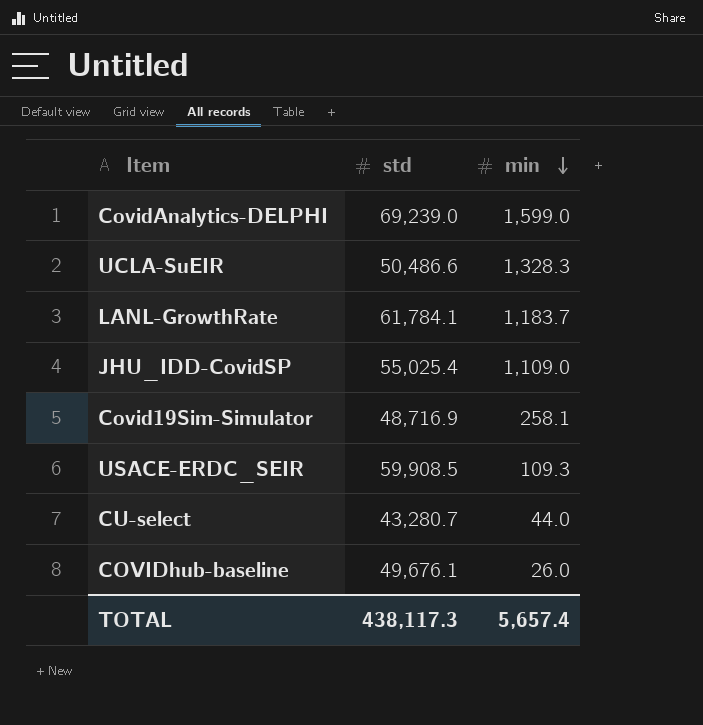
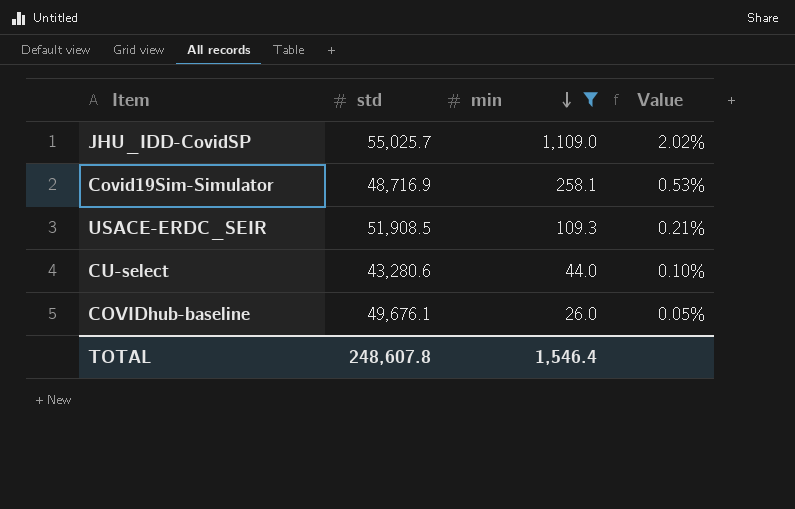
filter: none -> min <= 1,109.0
column Value | formula: none -> [min] / [std]
JHU_IDD-CovidSP | std: 55,025.4 -> 55,025.7
USACE-ERDC_SEIR | std: 59,908.5 -> 51,908.5
CU-select | std: 43,280.7 -> 43,280.6
TOTAL | std: 438,117.3 -> 248,607.8
TOTAL | min: 5,657.4 -> 1,546.4

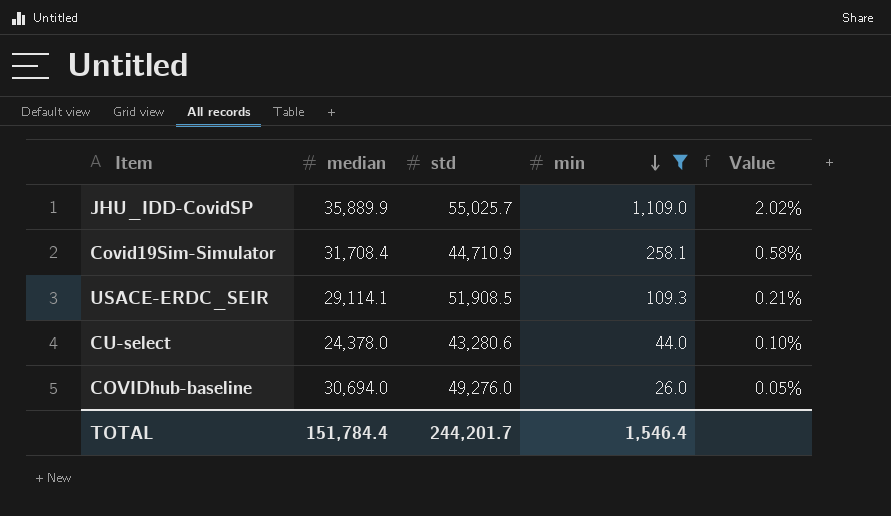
column median | position: none -> 2
Covid19Sim-Simulator | std: 48,716.9 -> 44,710.9
Covid19Sim-Simulator | Value: 0.53% -> 0.58%
COVIDhub-baseline | std: 49,676.1 -> 49,276.0
TOTAL | std: 248,607.8 -> 244,201.7

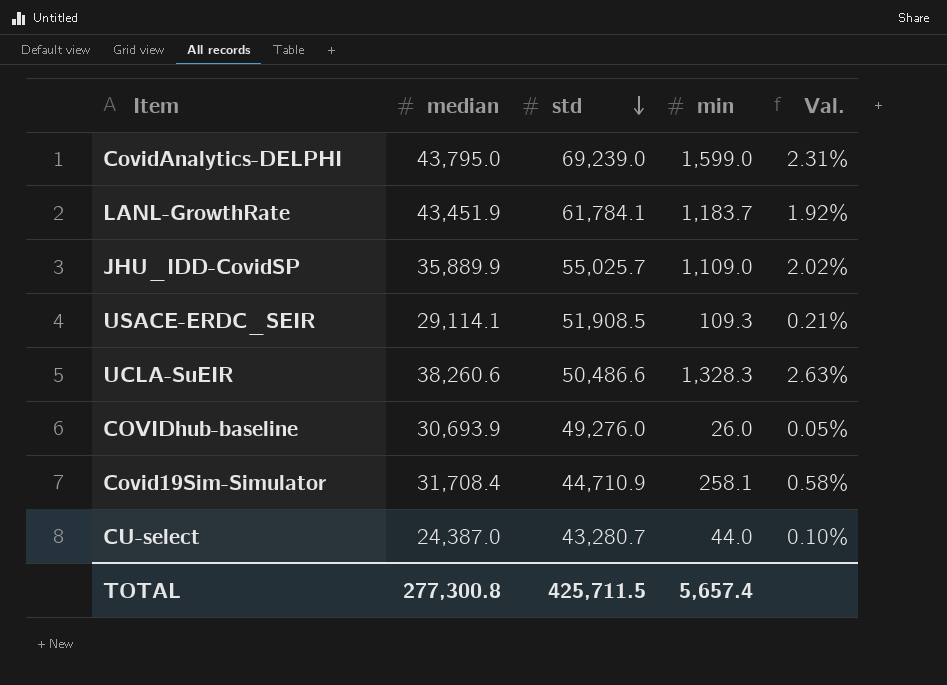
filter: min <= 1,109.0 -> none
row order: min descending -> std descending
column name: Value -> Val.
COVIDhub-baseline | median: 30,694.0 -> 30,693.9
CU-select | median: 24,378.0 -> 24,387.0
CU-select | std: 43,280.6 -> 43,280.7
TOTAL | median: 151,784.4 -> 277,300.8
TOTAL | std: 244,201.7 -> 425,711.5
TOTAL | min: 1,546.4 -> 5,657.4

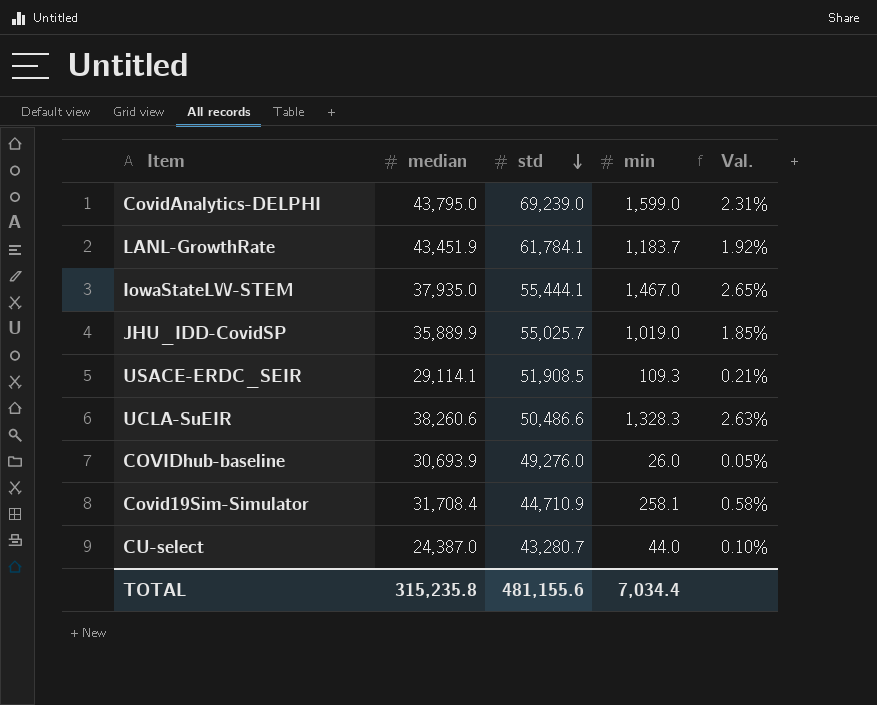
row IowaStateLW-STEM: none -> 37,935.0 | 55,444.1 | 1,467.0 | 2.65%
JHU_IDD-CovidSP | min: 1,109.0 -> 1,019.0
JHU_IDD-CovidSP | Val.: 2.02% -> 1.85%
TOTAL | median: 277,300.8 -> 315,235.8
TOTAL | std: 425,711.5 -> 481,155.6
TOTAL | min: 5,657.4 -> 7,034.4

